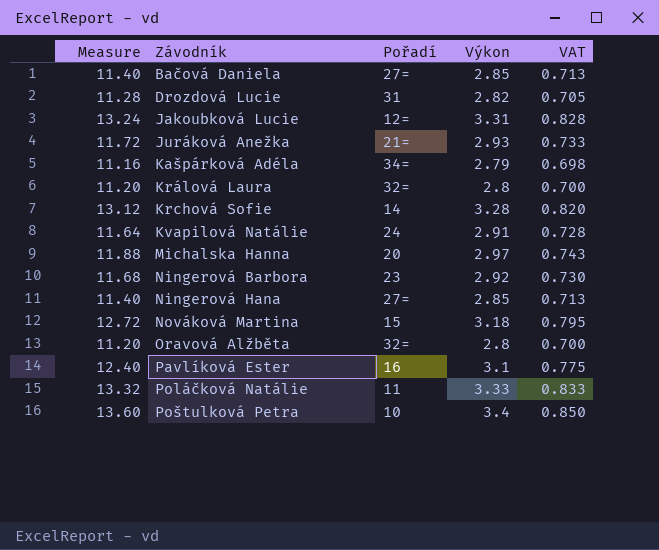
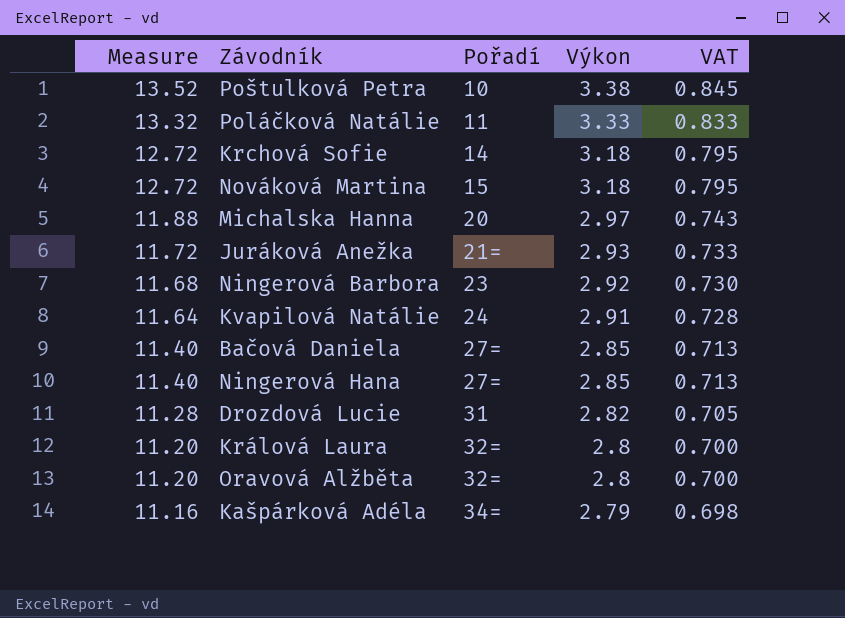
row order: Závodník ascending -> Measure descending
row Jakoubková Lucie: 13.24 | 12= | 3.31 | 0.828 -> none
row Pavlíková Ester: 12.40 | 16 | 3.1 | 0.775 -> none
Poštulková Petra | Measure: 13.60 -> 13.52
Poštulková Petra | Výkon: 3.4 -> 3.38
Poštulková Petra | VAT: 0.850 -> 0.845
Krchová Sofie | Measure: 13.12 -> 12.72
Krchová Sofie | Výkon: 3.28 -> 3.18
Krchová Sofie | VAT: 0.820 -> 0.795

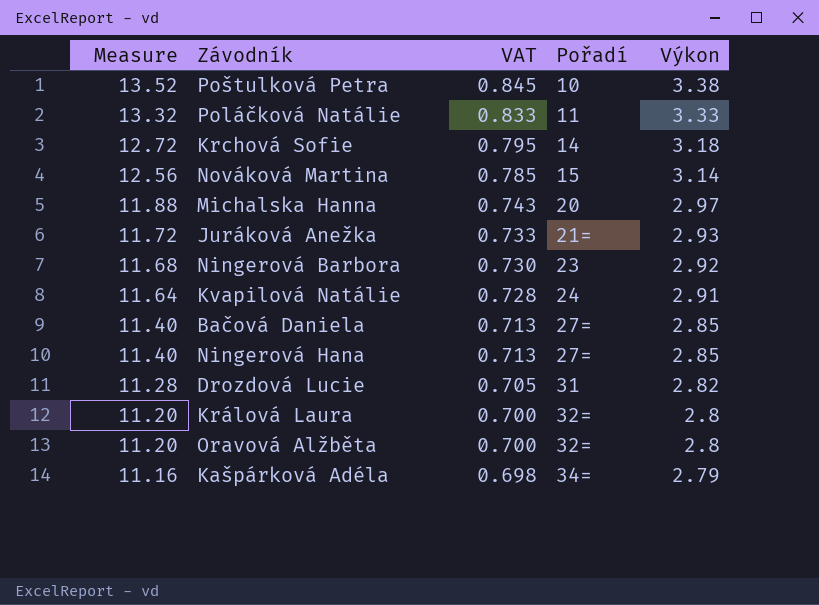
column VAT | position: 5 -> 3
Nováková Martina | Measure: 12.72 -> 12.56
Nováková Martina | VAT: 0.795 -> 0.785
Nováková Martina | Výkon: 3.18 -> 3.14

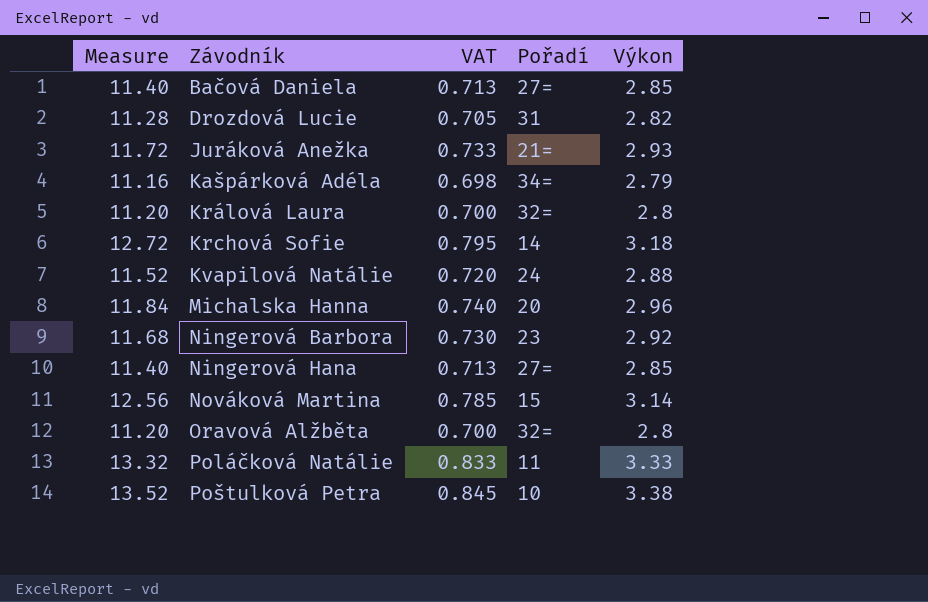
row order: Measure descending -> Závodník ascending
Kvapilová Natálie | Measure: 11.64 -> 11.52
Kvapilová Natálie | VAT: 0.728 -> 0.720
Kvapilová Natálie | Výkon: 2.91 -> 2.88
Michalska Hanna | Measure: 11.88 -> 11.84
Michalska Hanna | VAT: 0.743 -> 0.740
Michalska Hanna | Výkon: 2.97 -> 2.96

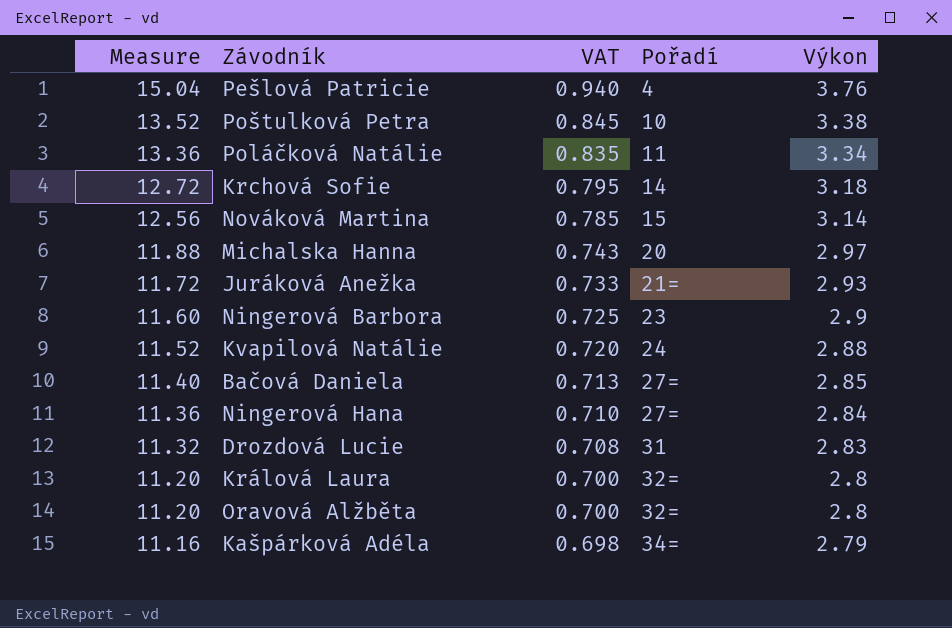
row order: Závodník ascending -> Measure descending
row Pešlová Patricie: none -> 15.04 | 0.940 | 4 | 3.76
Poláčková Natálie | Measure: 13.32 -> 13.36
Poláčková Natálie | VAT: 0.833 -> 0.835
Poláčková Natálie | Výkon: 3.33 -> 3.34
Michalska Hanna | Measure: 11.84 -> 11.88
Michalska Hanna | VAT: 0.740 -> 0.743
Michalska Hanna | Výkon: 2.96 -> 2.97
Ningerová Barbora | Measure: 11.68 -> 11.60
Ningerová Barbora | VAT: 0.730 -> 0.725
Ningerová Barbora | Výkon: 2.92 -> 2.9
Ningerová Hana | Measure: 11.40 -> 11.36
Ningerová Hana | VAT: 0.713 -> 0.710
Ningerová Hana | Výkon: 2.85 -> 2.84
Drozdová Lucie | Measure: 11.28 -> 11.32
Drozdová Lucie | VAT: 0.705 -> 0.708
Drozdová Lucie | Výkon: 2.82 -> 2.83

